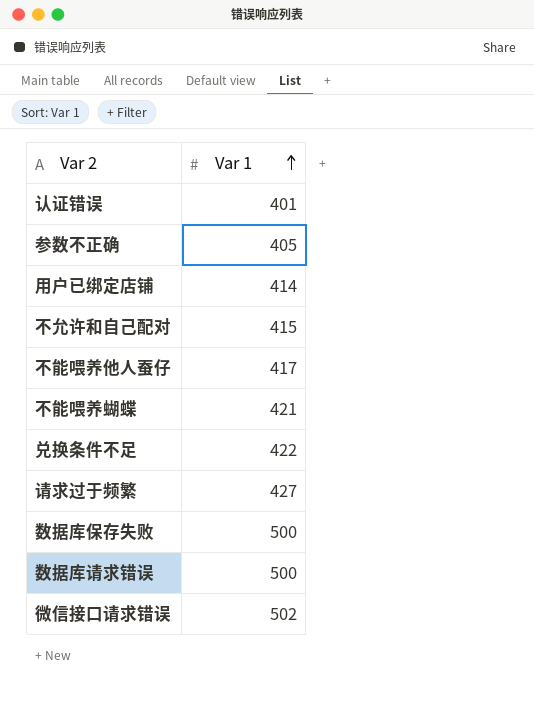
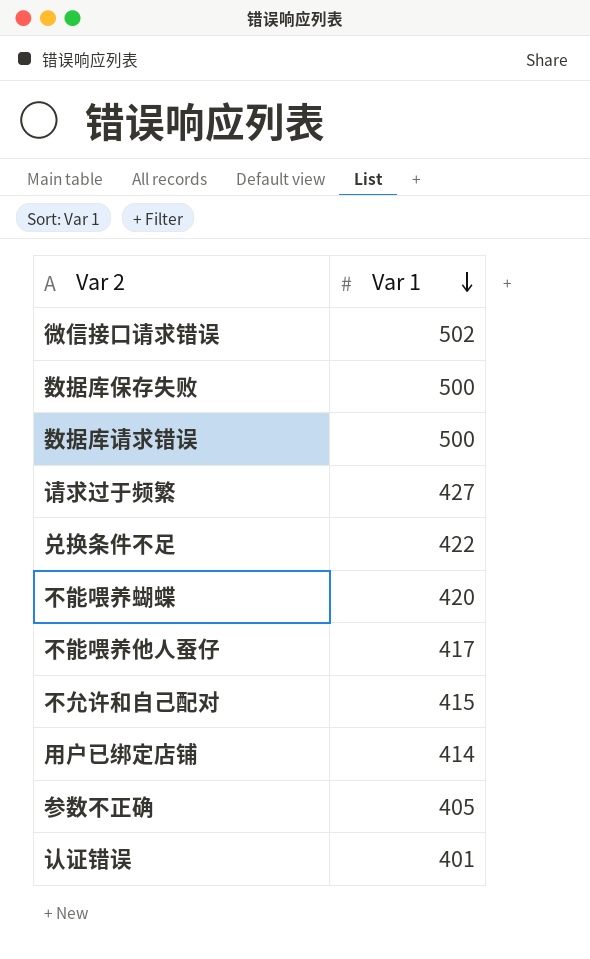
row order: Var 1 ascending -> Var 1 descending
不能喂养蝴蝶 | Var 1: 421 -> 420

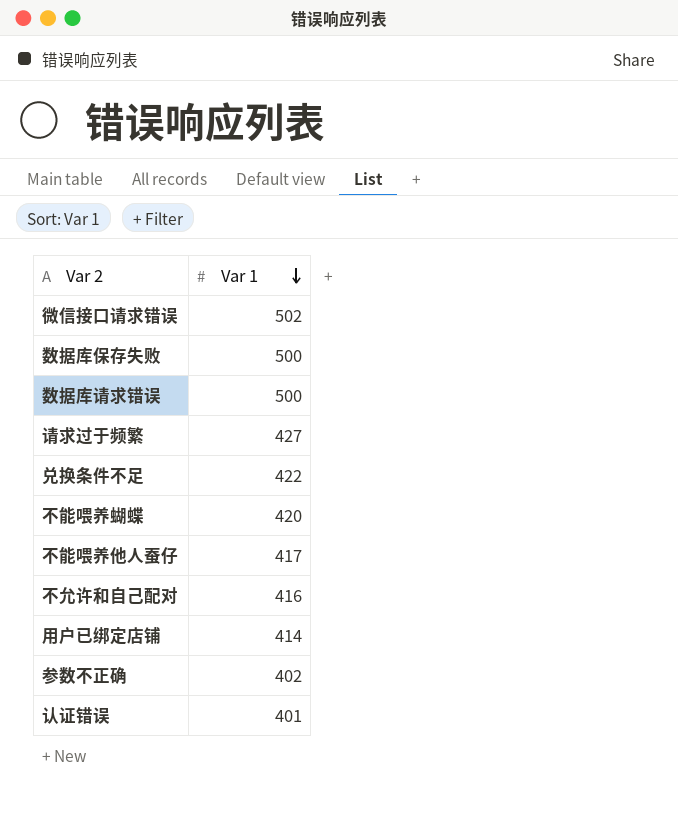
不允许和自己配对 | Var 1: 415 -> 416
参数不正确 | Var 1: 405 -> 402

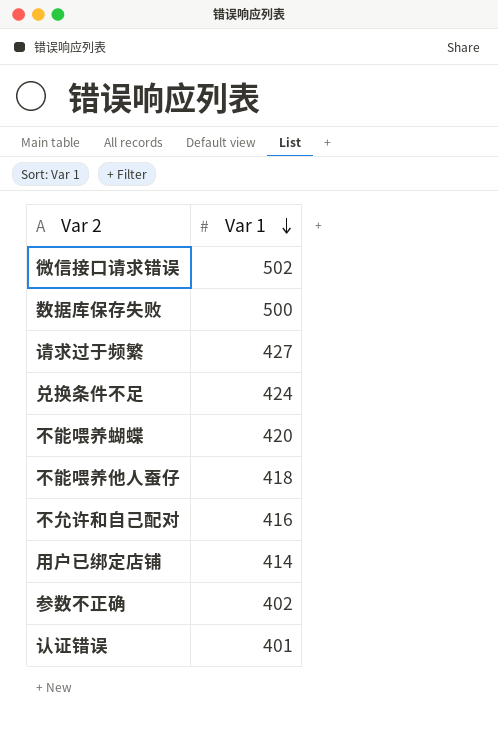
row 数据库请求错误: 500 -> none
兑换条件不足 | Var 1: 422 -> 424
不能喂养他人蚕仔 | Var 1: 417 -> 418

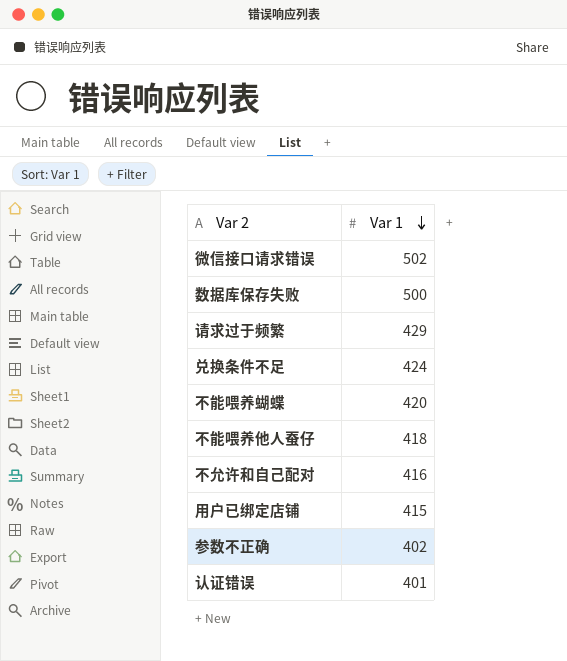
请求过于频繁 | Var 1: 427 -> 429
用户已绑定店铺 | Var 1: 414 -> 415

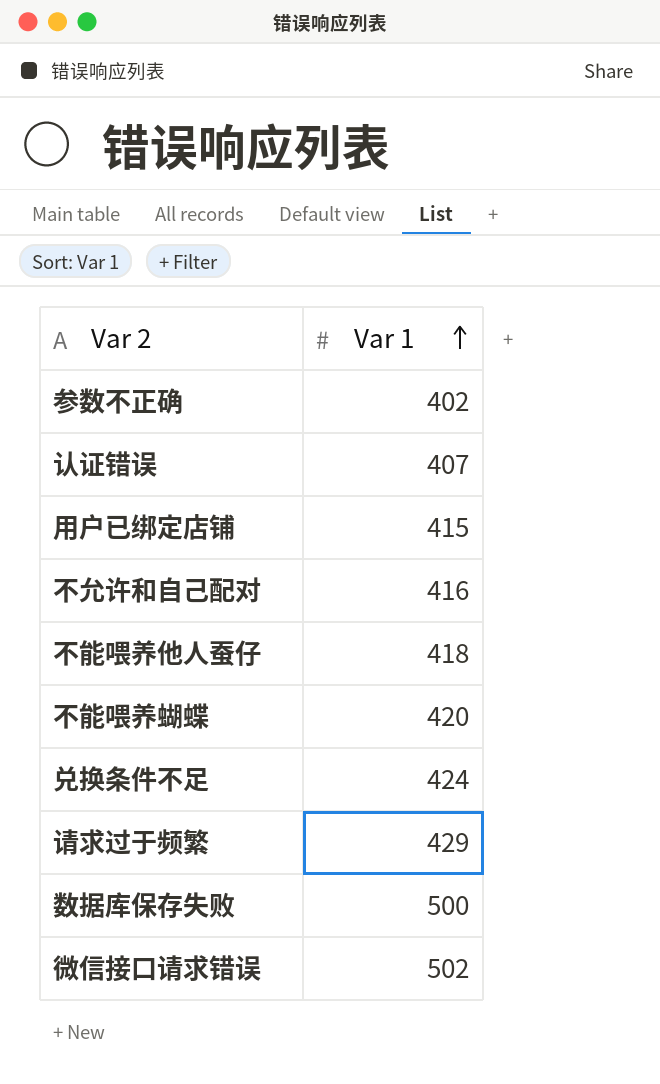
row order: Var 1 descending -> Var 1 ascending
认证错误 | Var 1: 401 -> 407

